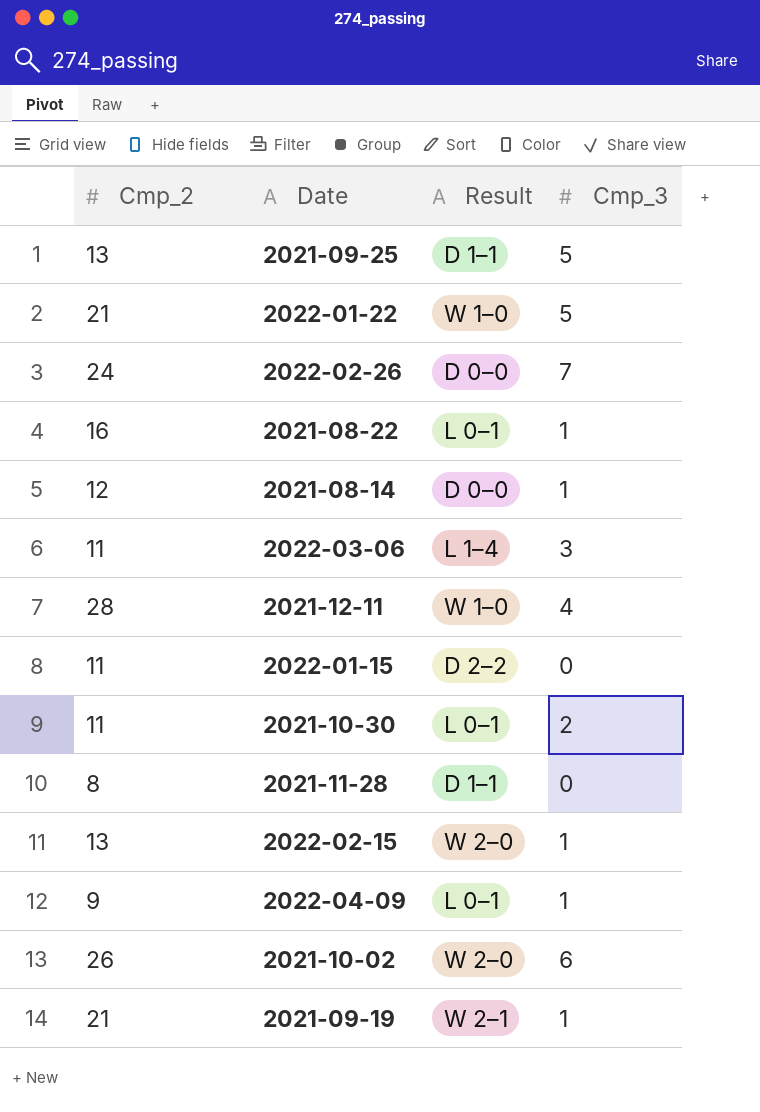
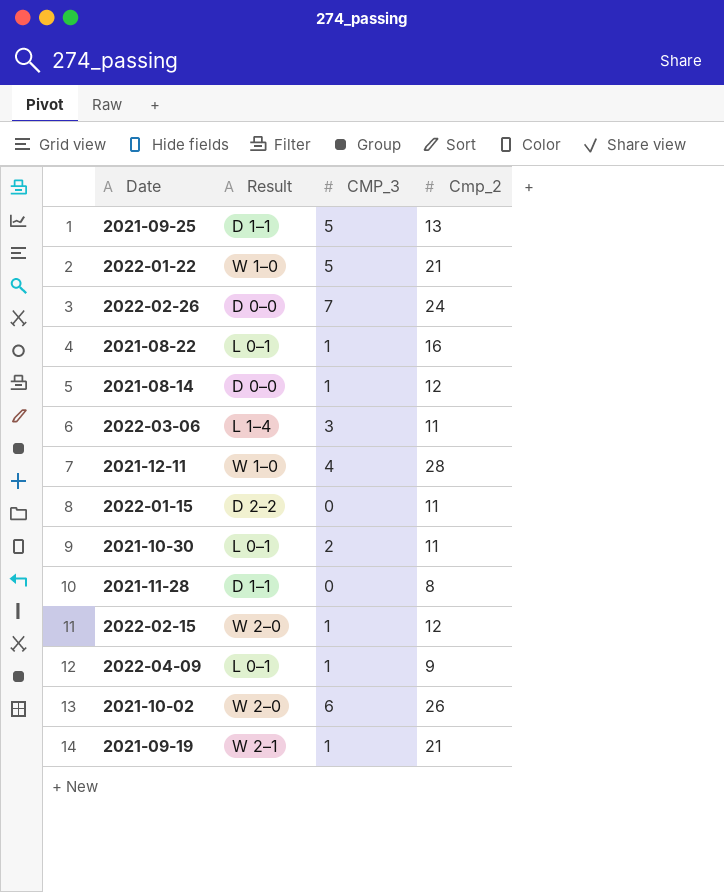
column name: Cmp_3 -> CMP_3
column Cmp_2 | position: 1 -> 4
2022-02-15 | Cmp_2: 13 -> 12

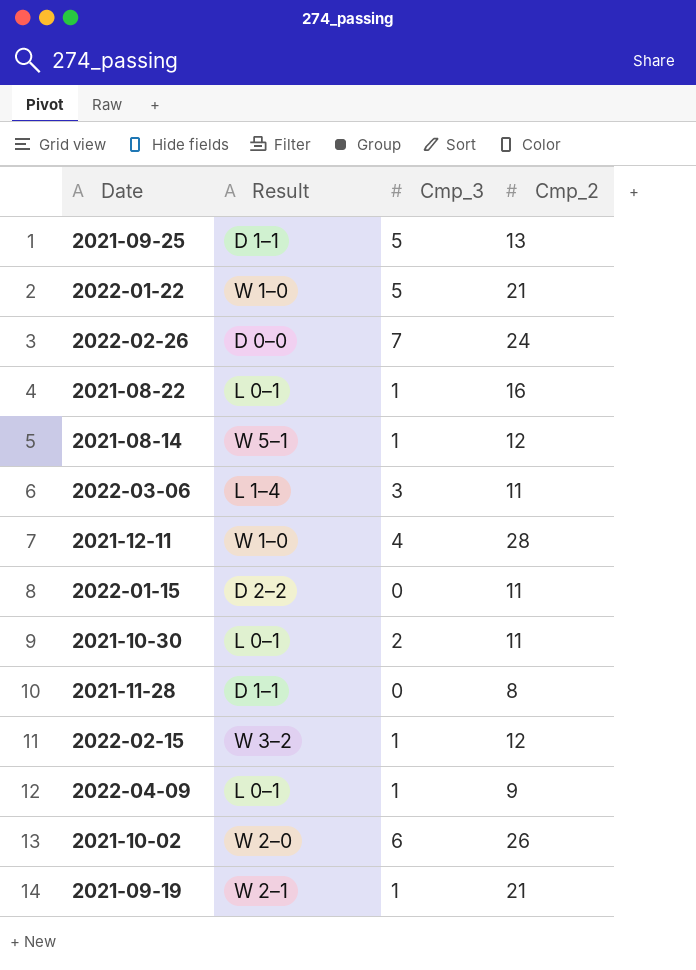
column name: CMP_3 -> Cmp_3
2021-08-14 | Result: D 0–0 -> W 5–1
2022-02-15 | Result: W 2–0 -> W 3–2

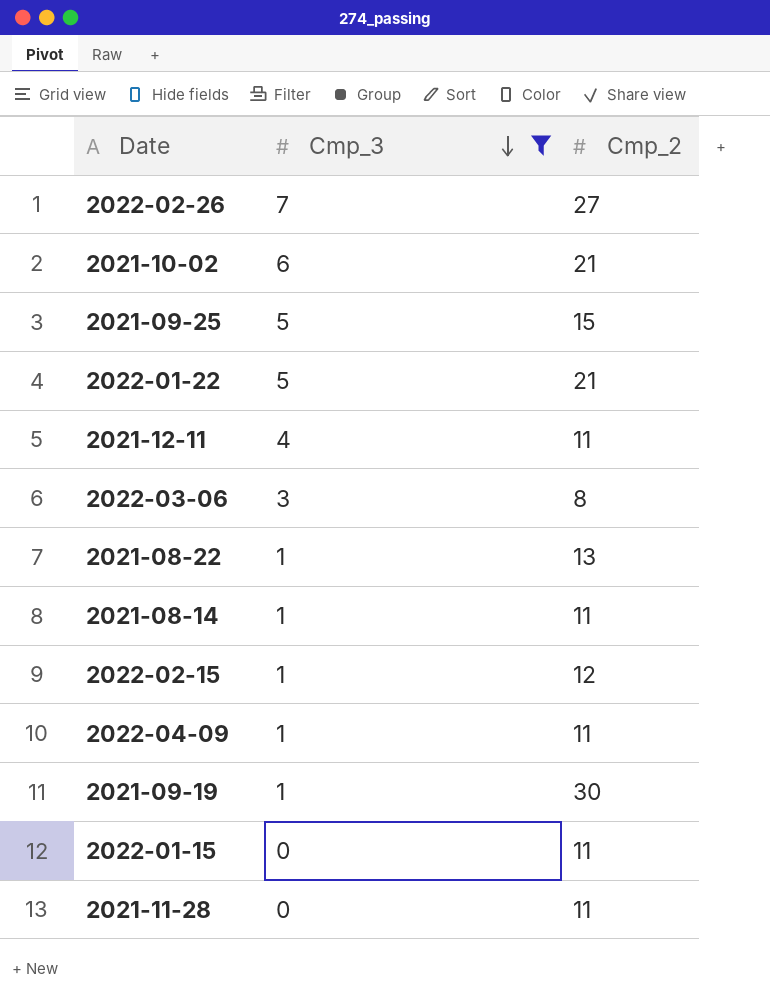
filter: none -> Cmp_3 != 2
row order: none -> Cmp_3 descending
column Result | position: 2 -> none
2022-02-26 | Cmp_2: 24 -> 27
2021-10-02 | Cmp_2: 26 -> 21
2021-09-25 | Cmp_2: 13 -> 15
2021-12-11 | Cmp_2: 28 -> 11
2022-03-06 | Cmp_2: 11 -> 8
2021-08-22 | Cmp_2: 16 -> 13
2021-08-14 | Cmp_2: 12 -> 11
2022-04-09 | Cmp_2: 9 -> 11
2021-09-19 | Cmp_2: 21 -> 30
2021-11-28 | Cmp_2: 8 -> 11

